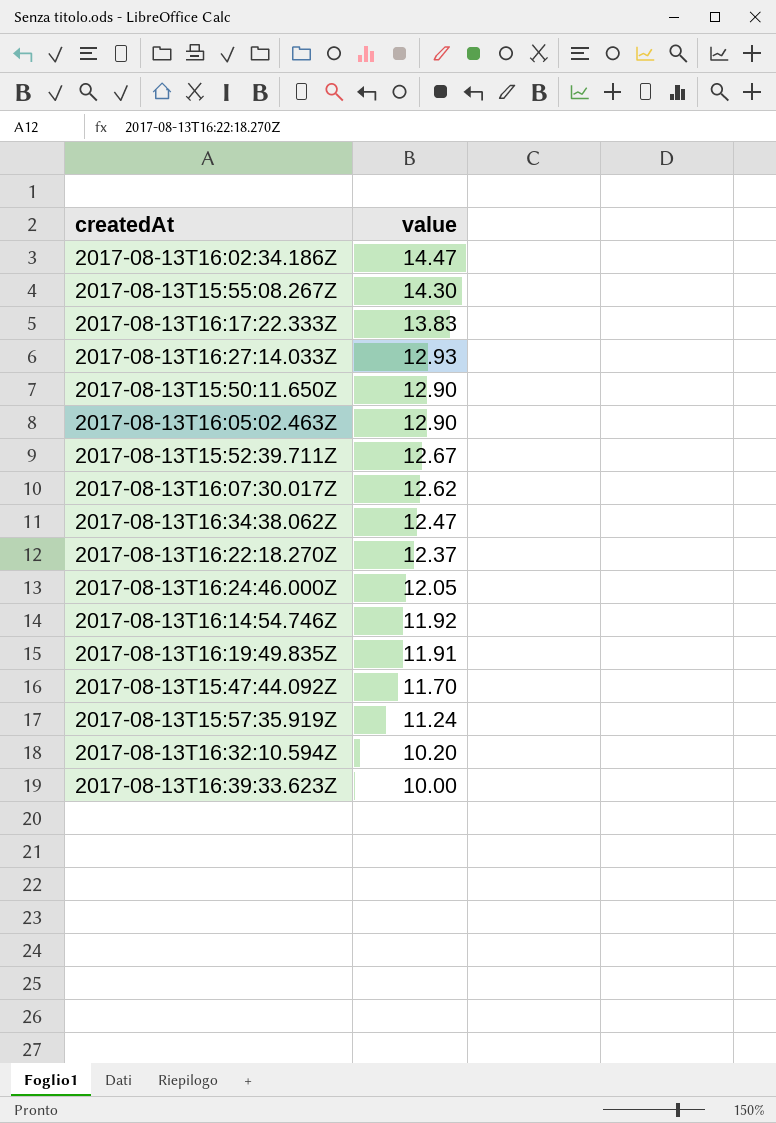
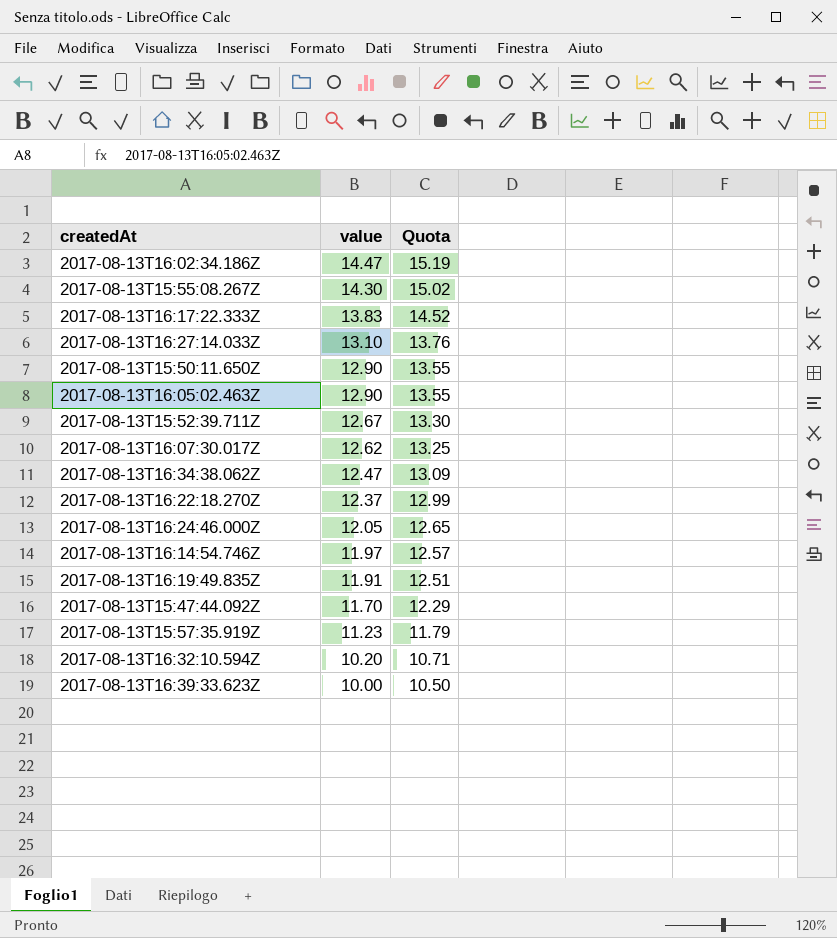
column Quota | formula: none -> [value] * 1.05
2017-08-13T16:27:14.033Z | value: 12.93 -> 13.10
2017-08-13T16:14:54.746Z | value: 11.92 -> 11.97
2017-08-13T15:57:35.919Z | value: 11.24 -> 11.23

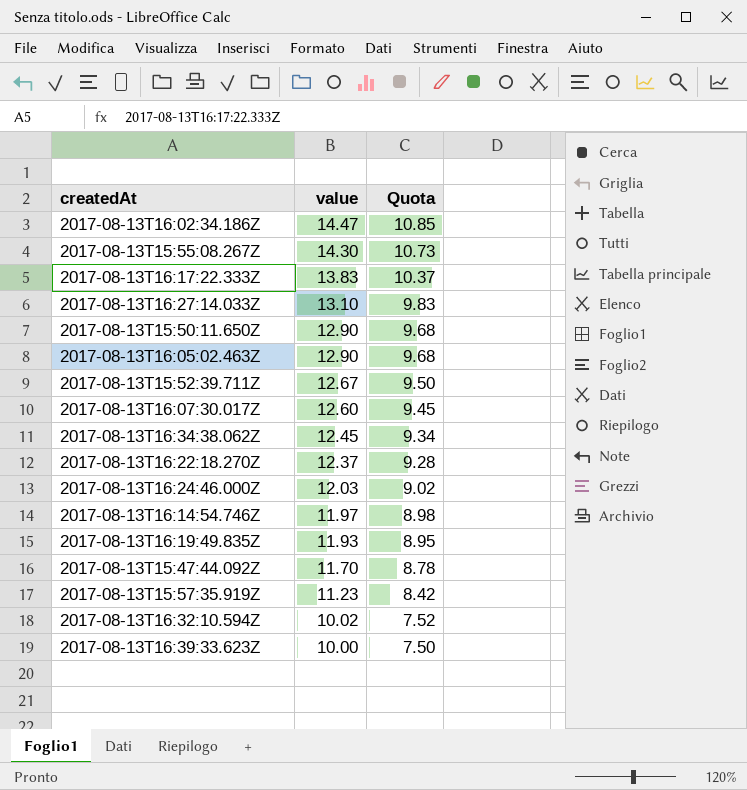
column Quota | formula: [value] * 1.05 -> [value] * 0.75
2017-08-13T16:07:30.017Z | value: 12.62 -> 12.60
2017-08-13T16:34:38.062Z | value: 12.47 -> 12.45
2017-08-13T16:24:46.000Z | value: 12.05 -> 12.03
2017-08-13T16:19:49.835Z | value: 11.91 -> 11.93
2017-08-13T16:32:10.594Z | value: 10.20 -> 10.02

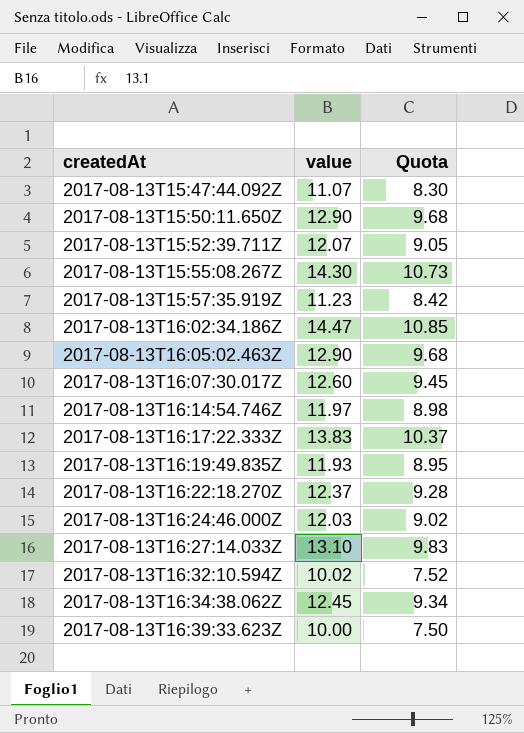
row order: value descending -> createdAt ascending
2017-08-13T15:47:44.092Z | value: 11.70 -> 11.07
2017-08-13T15:47:44.092Z | Quota: 8.78 -> 8.30
2017-08-13T15:52:39.711Z | value: 12.67 -> 12.07
2017-08-13T15:52:39.711Z | Quota: 9.50 -> 9.05

